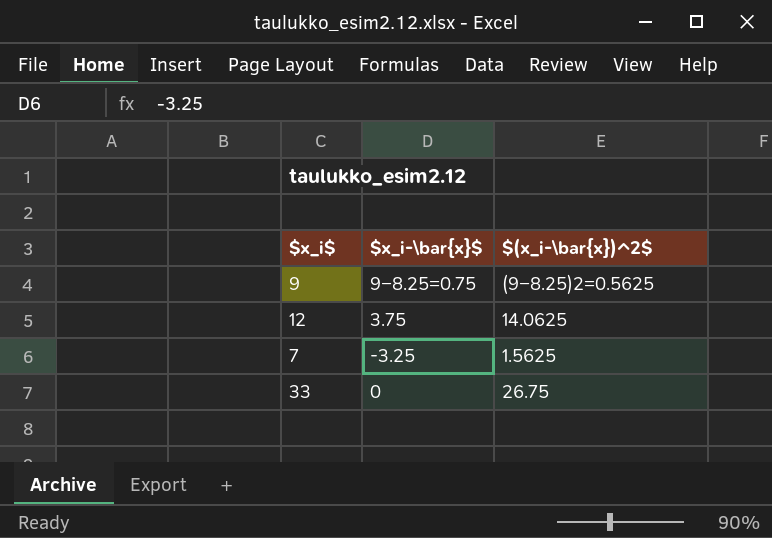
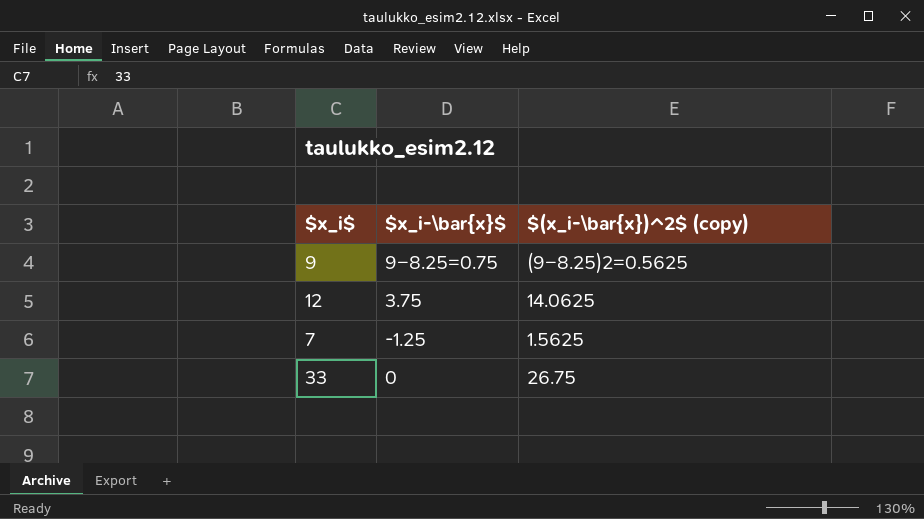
column name: $(x_i-\bar{x})^2$ -> $(x_i-\bar{x})^2$ (copy)
7 | $x_i-\bar{x}$: -3.25 -> -1.25

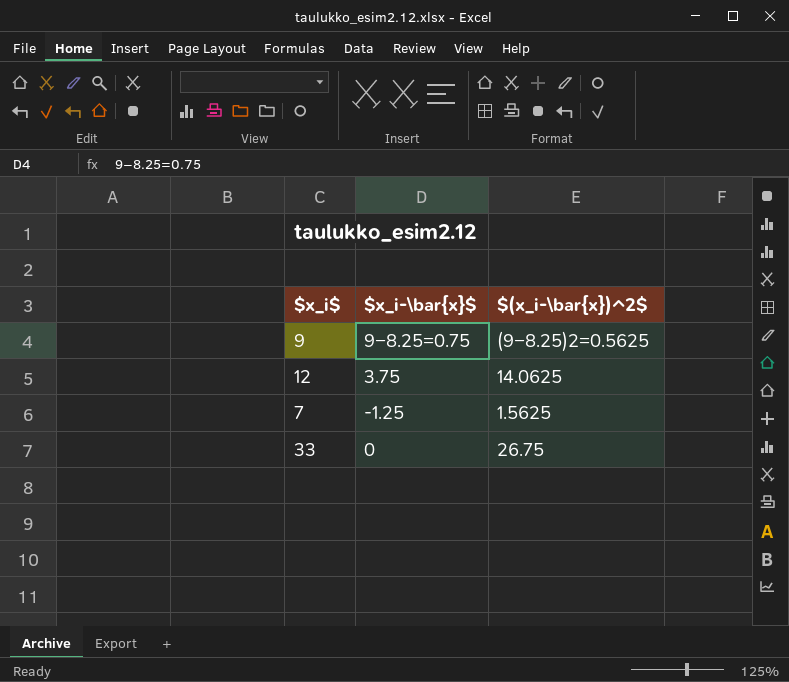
column name: $(x_i-\bar{x})^2$ (copy) -> $(x_i-\bar{x})^2$

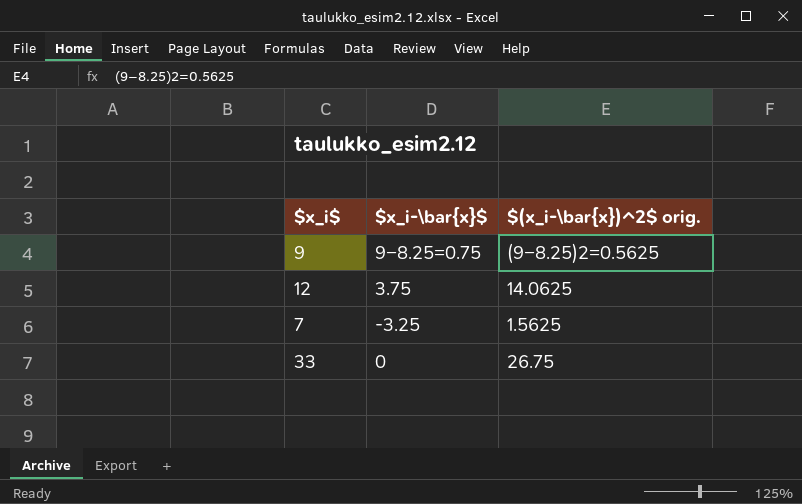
column name: $(x_i-\bar{x})^2$ -> $(x_i-\bar{x})^2$ orig.
7 | $x_i-\bar{x}$: -1.25 -> -3.25

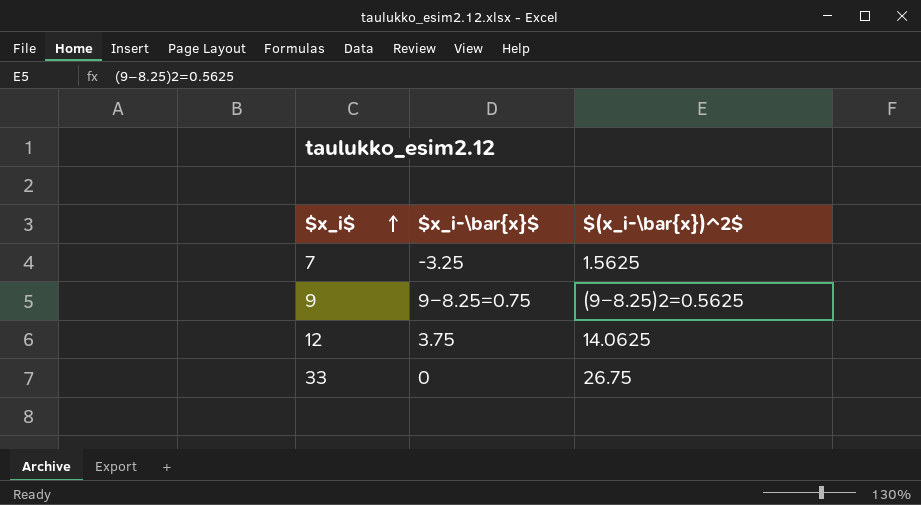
row order: none -> $x_i$ ascending
column name: $(x_i-\bar{x})^2$ orig. -> $(x_i-\bar{x})^2$

